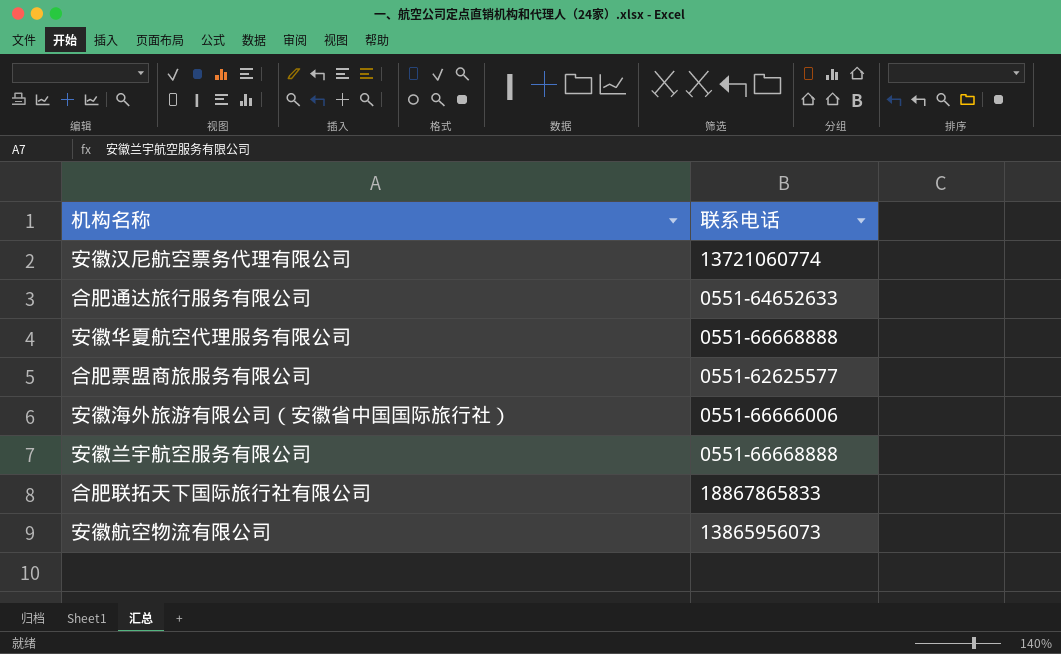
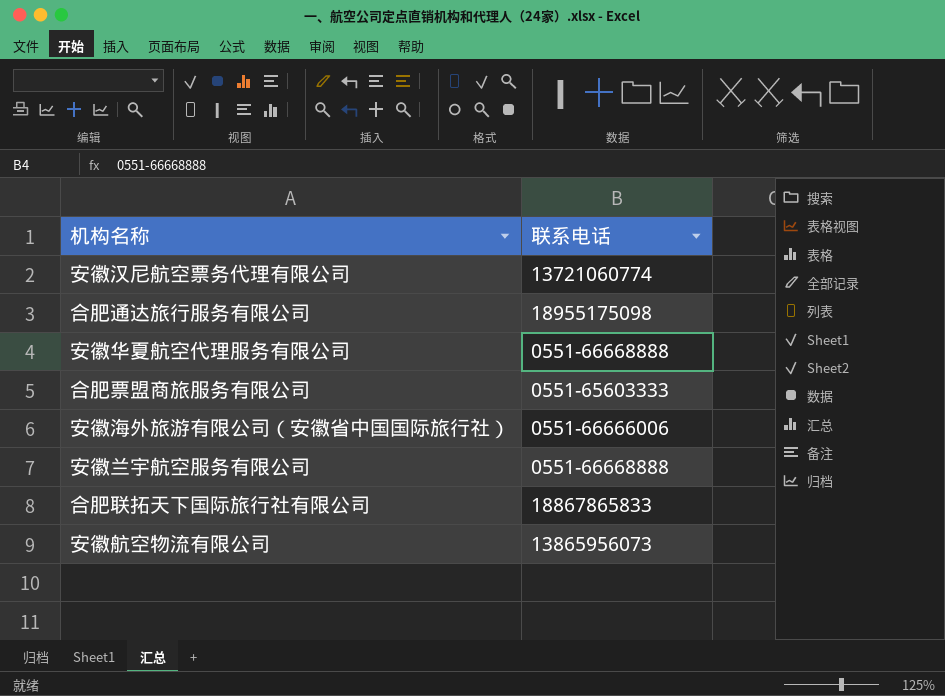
合肥通达旅行服务有限公司 | 联系电话: 0551-64652633 -> 18955175098
合肥票盟商旅服务有限公司 | 联系电话: 0551-62625577 -> 0551-65603333

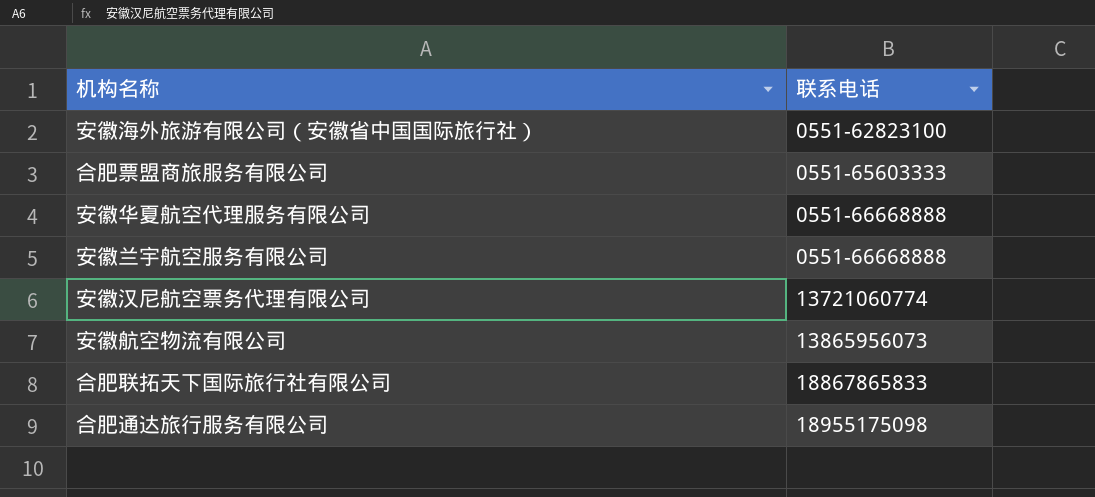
row order: none -> 联系电话 ascending
安徽海外旅游有限公司（安徽省中国国际旅行社） | 联系电话: 0551-66666006 -> 0551-62823100

